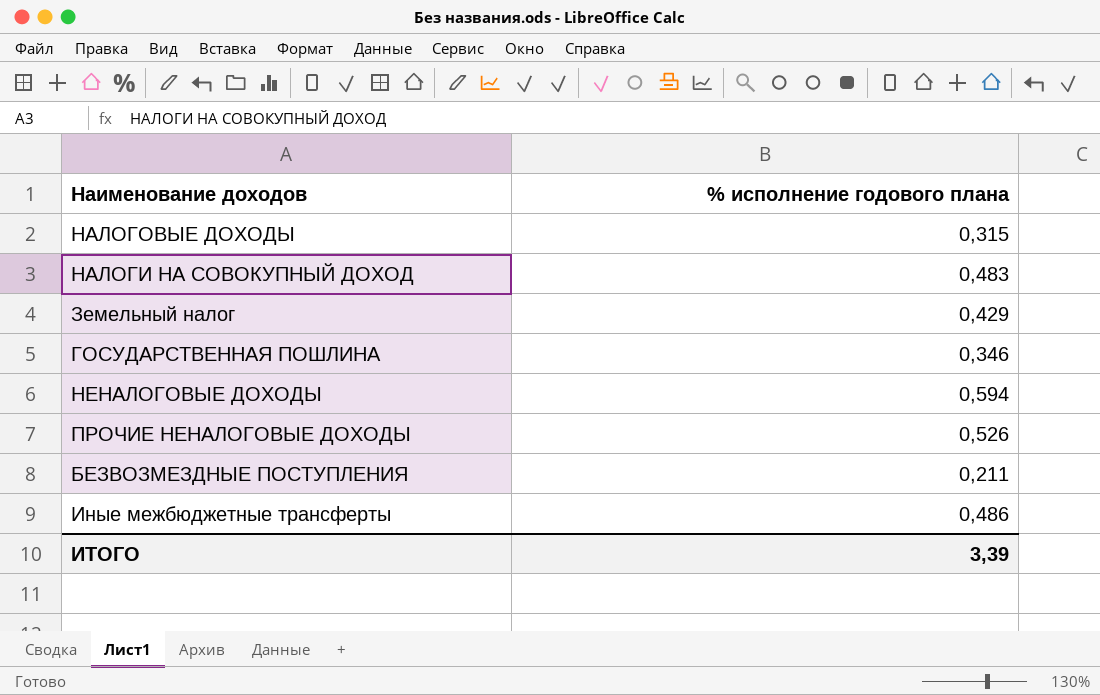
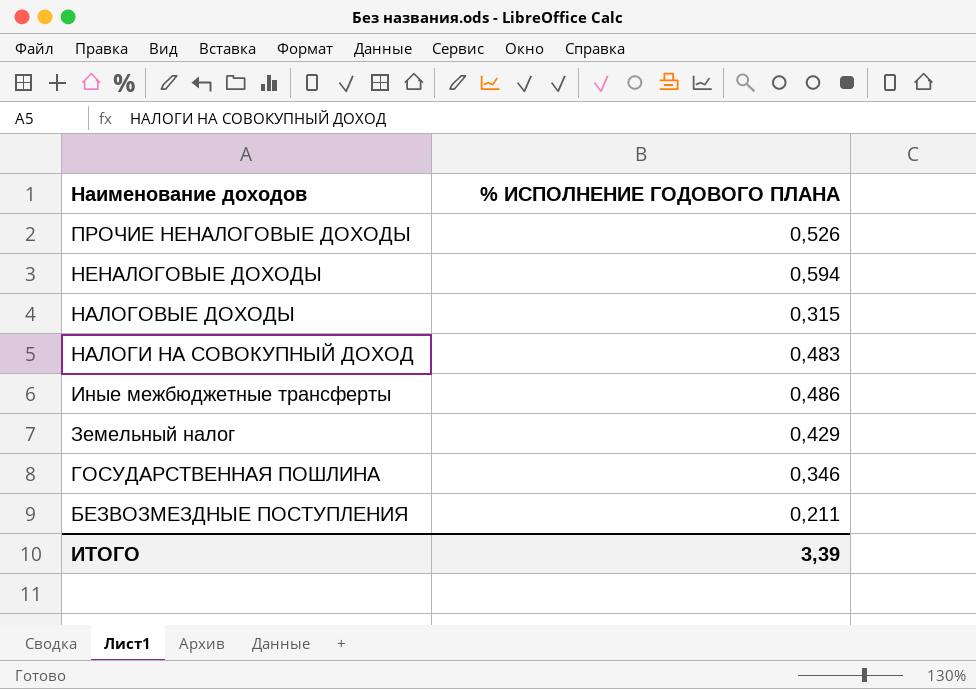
row order: none -> Наименование доходов descending
column name: % исполнение годового плана -> % ИСПОЛНЕНИЕ ГОДОВОГО ПЛАНА

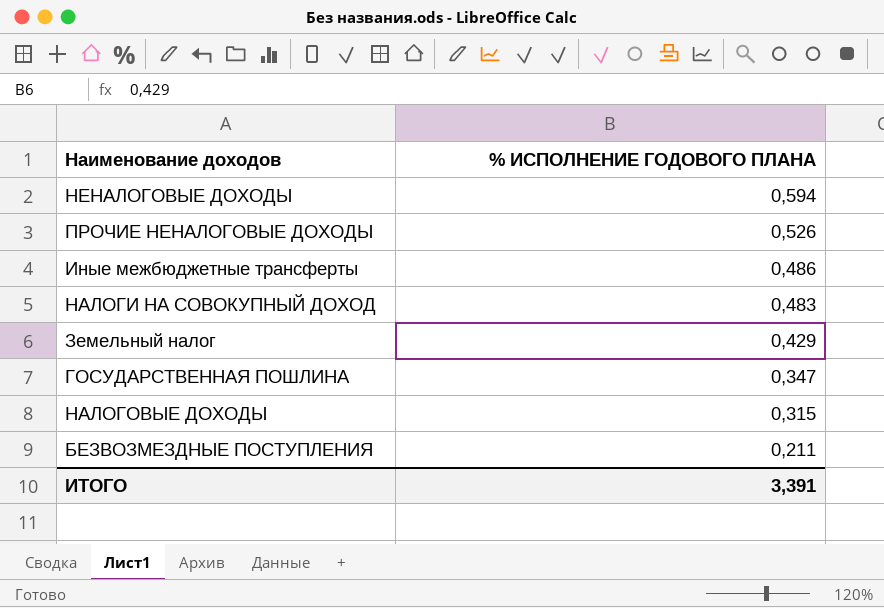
row order: Наименование доходов descending -> % ИСПОЛНЕНИЕ ГОДОВОГО ПЛАНА descending
ГОСУДАРСТВЕННАЯ ПОШЛИНА | % ИСПОЛНЕНИЕ ГОДОВОГО ПЛАНА: 0,346 -> 0,347
ИТОГО | % ИСПОЛНЕНИЕ ГОДОВОГО ПЛАНА: 3,39 -> 3,391

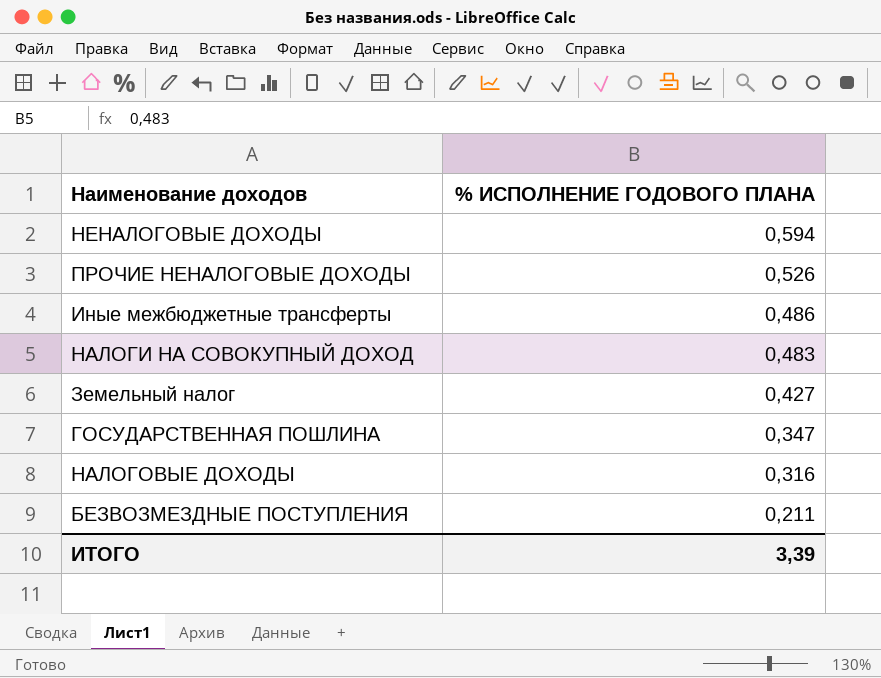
Земельный налог | % ИСПОЛНЕНИЕ ГОДОВОГО ПЛАНА: 0,429 -> 0,427
НАЛОГОВЫЕ ДОХОДЫ | % ИСПОЛНЕНИЕ ГОДОВОГО ПЛАНА: 0,315 -> 0,316
ИТОГО | % ИСПОЛНЕНИЕ ГОДОВОГО ПЛАНА: 3,391 -> 3,39

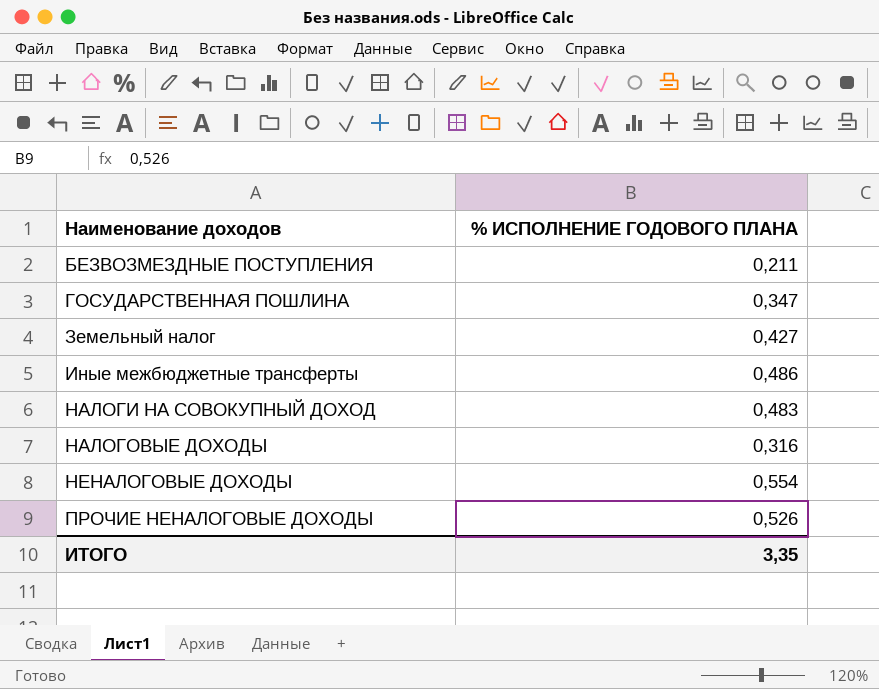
row order: % ИСПОЛНЕНИЕ ГОДОВОГО ПЛАНА descending -> Наименование доходов ascending
НЕНАЛОГОВЫЕ ДОХОДЫ | % ИСПОЛНЕНИЕ ГОДОВОГО ПЛАНА: 0,594 -> 0,554
ИТОГО | % ИСПОЛНЕНИЕ ГОДОВОГО ПЛАНА: 3,39 -> 3,35

